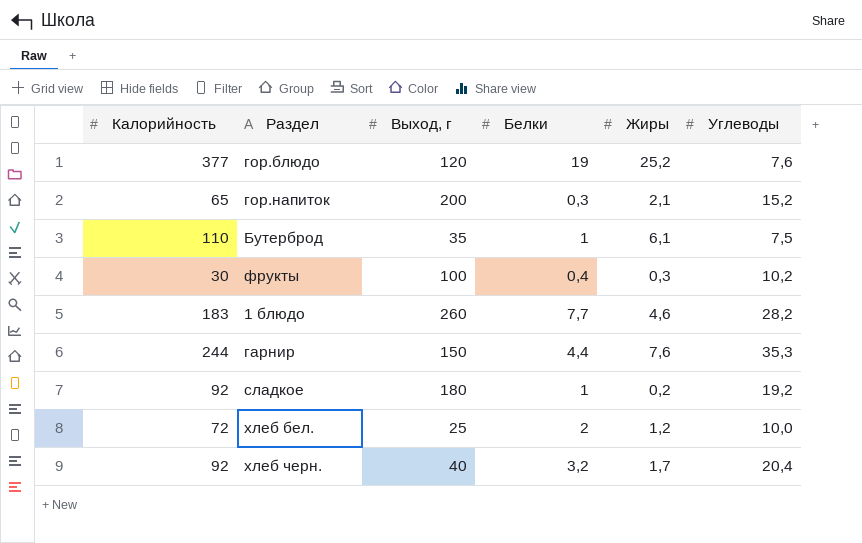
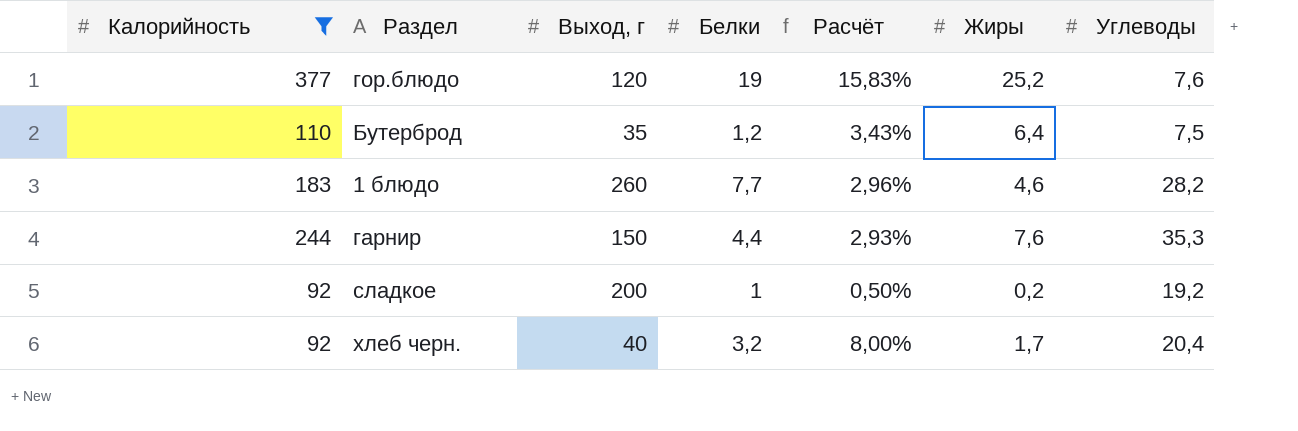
filter: none -> Калорийность >= 92
column Расчёт | formula: none -> [Белки] / [Выход, г]
Бутерброд | Белки: 1 -> 1,2
Бутерброд | Жиры: 6,1 -> 6,4
сладкое | Выход, г: 180 -> 200

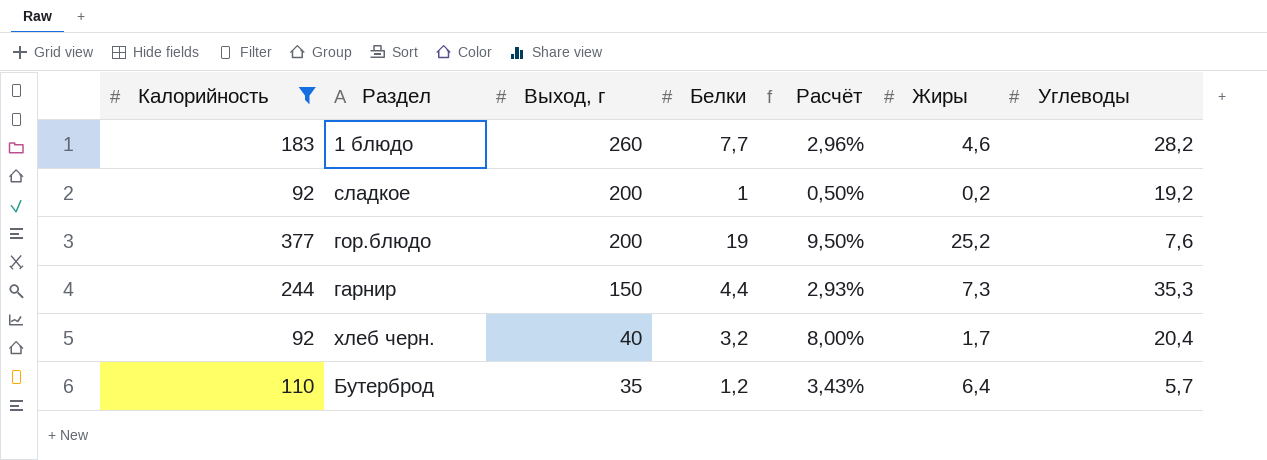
row order: none -> Выход, г descending
гор.блюдо | Выход, г: 120 -> 200
гор.блюдо | Расчёт: 15,83% -> 9,50%
гарнир | Жиры: 7,6 -> 7,3
Бутерброд | Углеводы: 7,5 -> 5,7

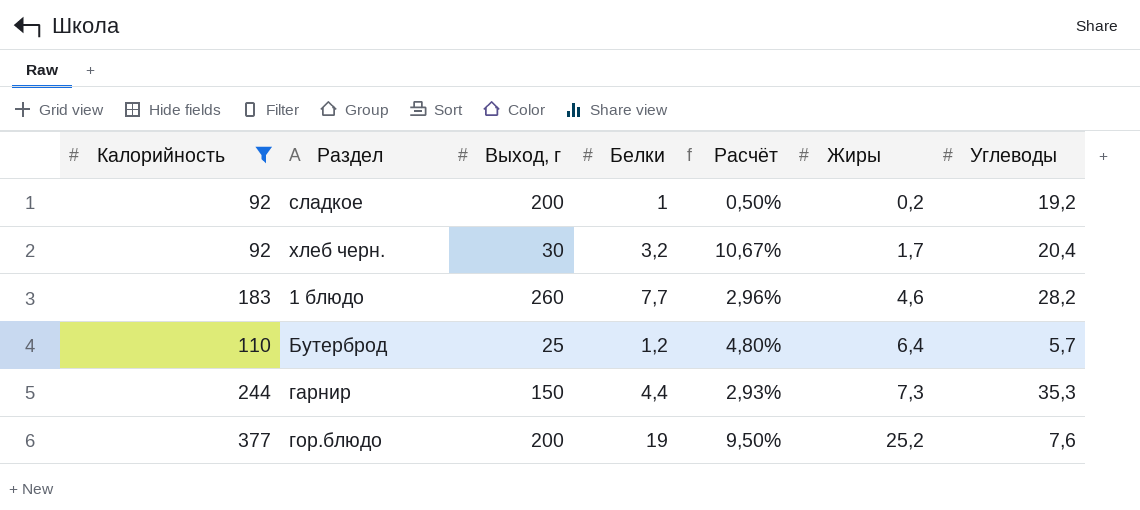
row order: Выход, г descending -> Жиры ascending
хлеб черн. | Выход, г: 40 -> 30
хлеб черн. | Расчёт: 8,00% -> 10,67%
Бутерброд | Выход, г: 35 -> 25
Бутерброд | Расчёт: 3,43% -> 4,80%

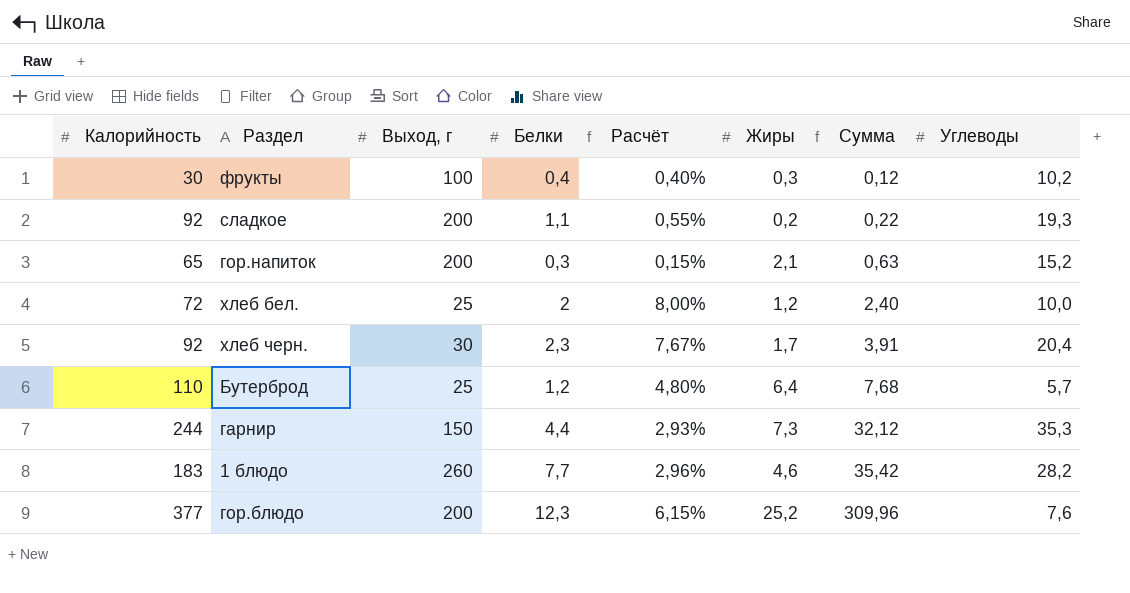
filter: Калорийность >= 92 -> none
row order: Жиры ascending -> Сумма ascending
column Сумма | formula: none -> [Белки] * [Жиры]
сладкое | Белки: 1 -> 1,1
сладкое | Расчёт: 0,50% -> 0,55%
сладкое | Углеводы: 19,2 -> 19,3
хлеб черн. | Белки: 3,2 -> 2,3
хлеб черн. | Расчёт: 10,67% -> 7,67%
гор.блюдо | Белки: 19 -> 12,3
гор.блюдо | Расчёт: 9,50% -> 6,15%

